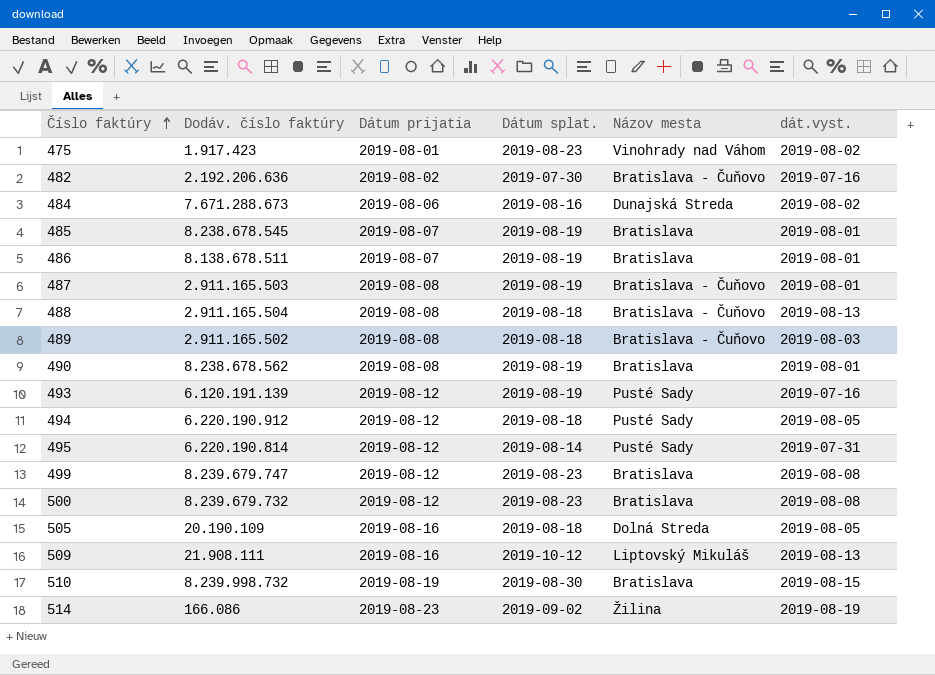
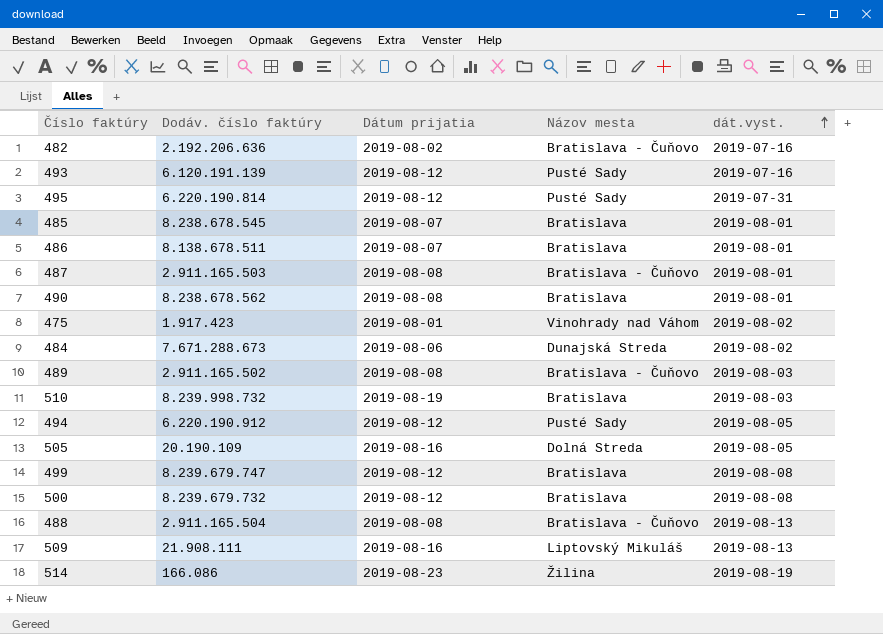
row order: Číslo faktúry ascending -> dát.vyst. ascending
column Dátum splat. | position: 4 -> none
510 | dát.vyst.: 2019-08-15 -> 2019-08-03

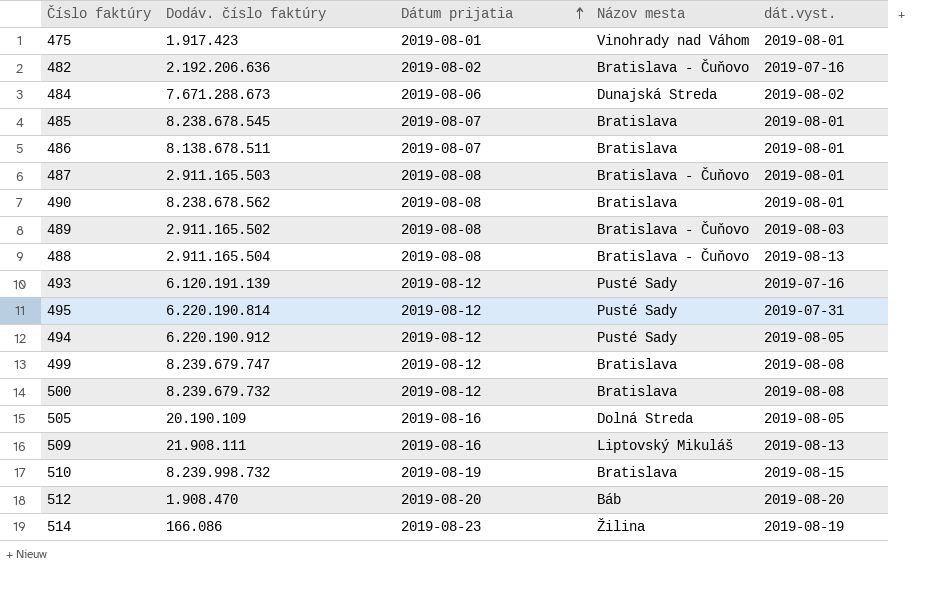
row order: dát.vyst. ascending -> Dátum prijatia ascending
475 | dát.vyst.: 2019-08-02 -> 2019-08-01
510 | dát.vyst.: 2019-08-03 -> 2019-08-15
row 512: none -> 1.908.470 | 2019-08-20 | Báb | 2019-08-20

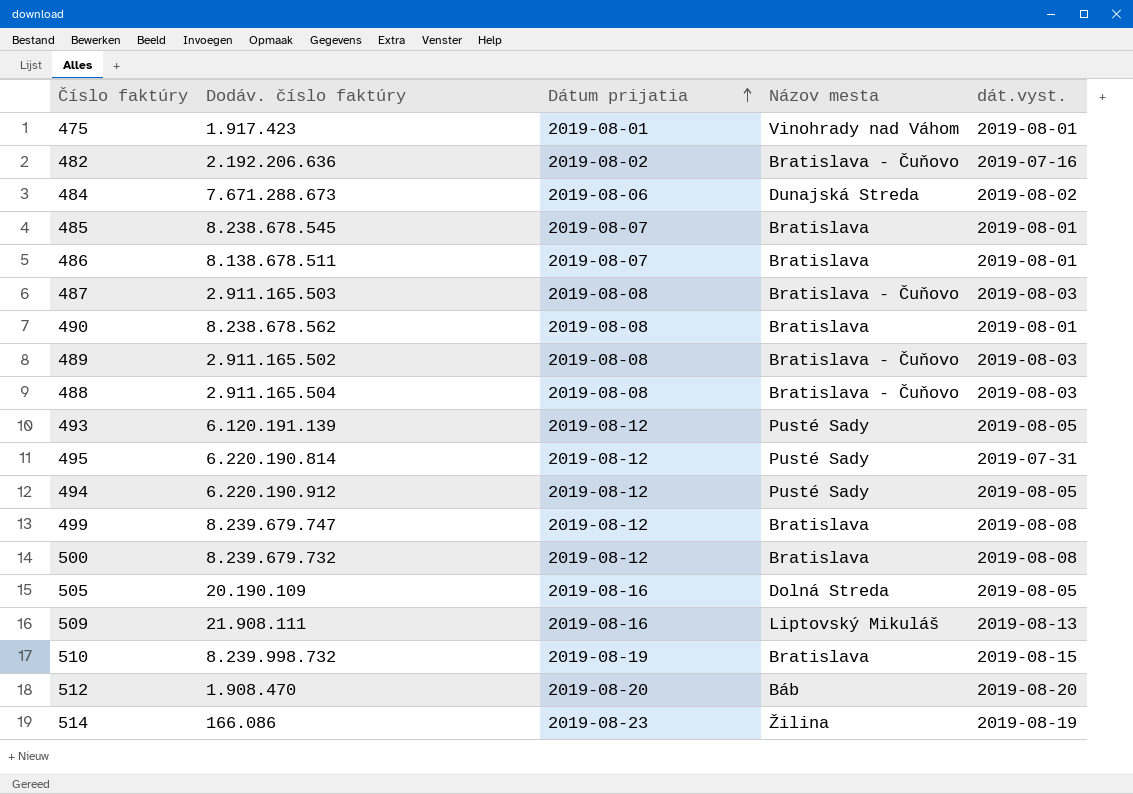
487 | dát.vyst.: 2019-08-01 -> 2019-08-03
488 | dát.vyst.: 2019-08-13 -> 2019-08-03
493 | dát.vyst.: 2019-07-16 -> 2019-08-05

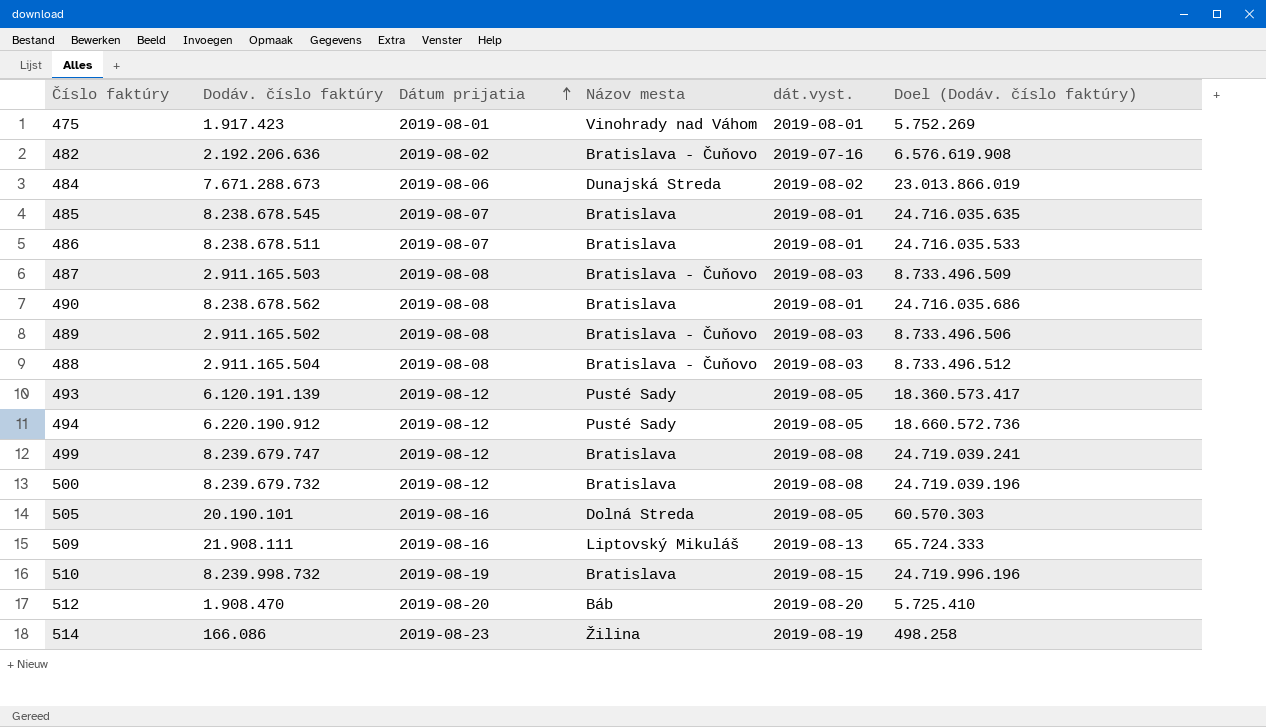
column Doel (Dodáv. číslo faktúry) | formula: none -> [Dodáv. číslo faktúry] * 3
row 495: 6.220.190.814 | 2019-08-12 | Pusté Sady | 2019-07-31 -> none
486 | Dodáv. číslo faktúry: 8.138.678.511 -> 8.238.678.511
505 | Dodáv. číslo faktúry: 20.190.109 -> 20.190.101

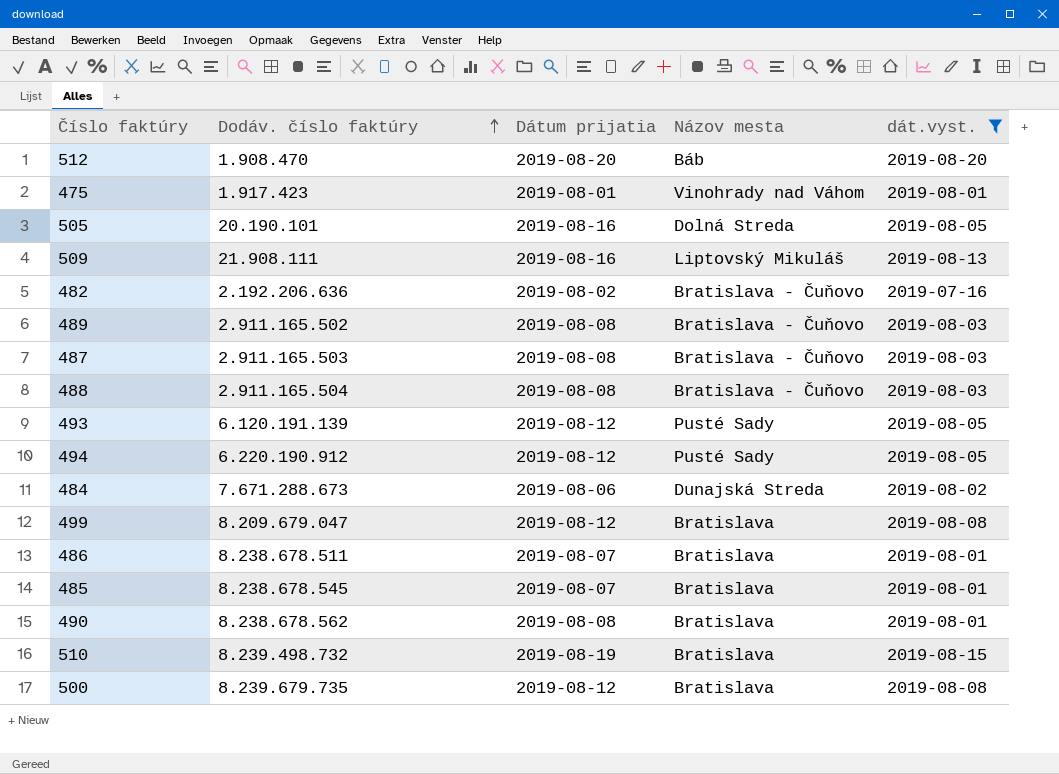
filter: none -> dát.vyst. != 2019-08-19
row order: Dátum prijatia ascending -> Dodáv. číslo faktúry ascending
column Doel (Dodáv. číslo faktúry) | formula: [Dodáv. číslo faktúry] * 3 -> none
499 | Dodáv. číslo faktúry: 8.239.679.747 -> 8.209.679.047
510 | Dodáv. číslo faktúry: 8.239.998.732 -> 8.239.498.732
500 | Dodáv. číslo faktúry: 8.239.679.732 -> 8.239.679.735

